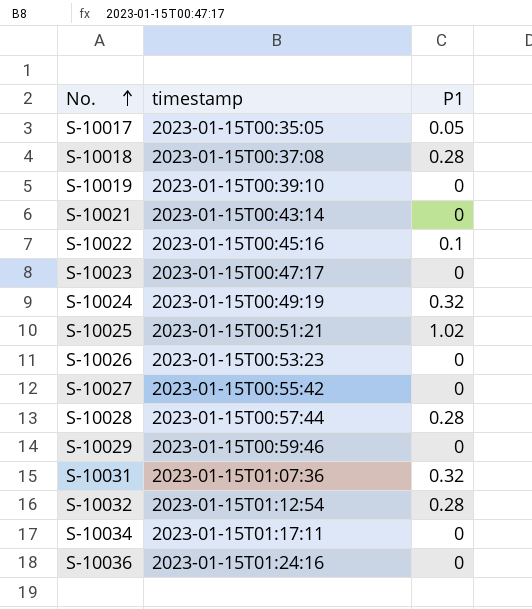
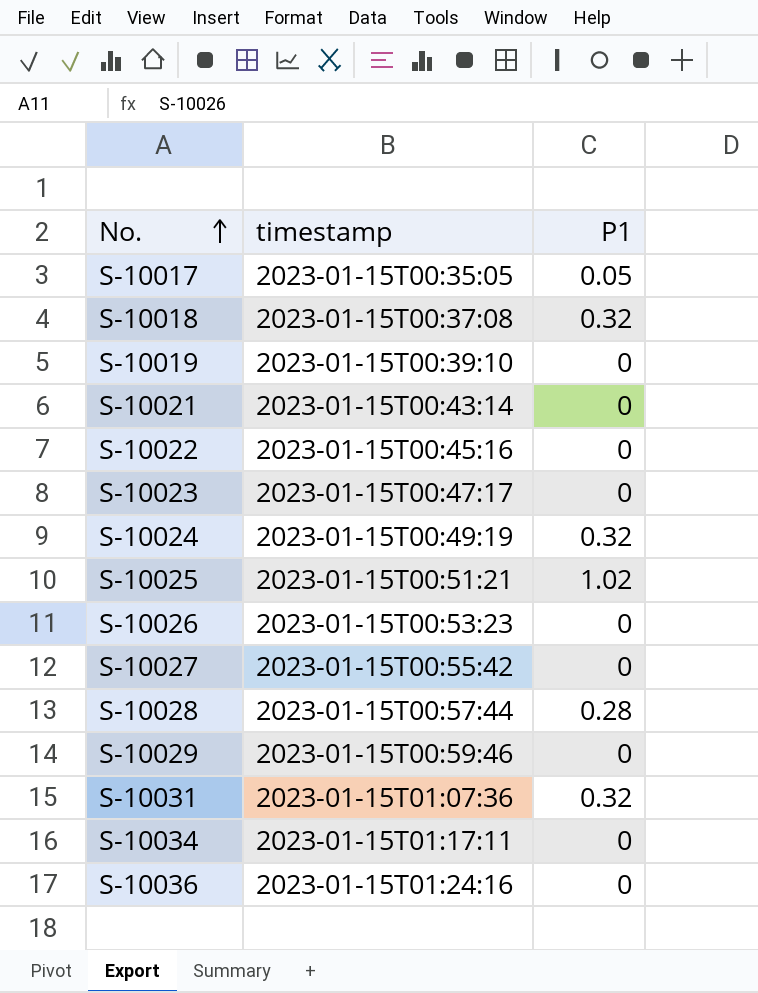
row S-10032: 2023-01-15T01:12:54 | 0.28 -> none
S-10018 | P1: 0.28 -> 0.32
S-10022 | P1: 0.1 -> 0

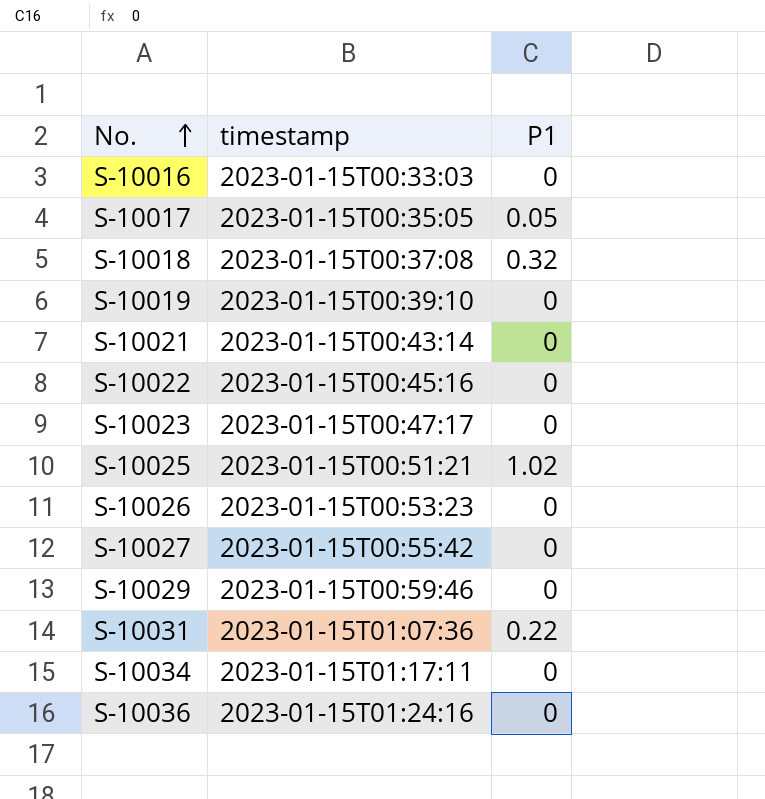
row S-10024: 2023-01-15T00:49:19 | 0.32 -> none
row S-10028: 2023-01-15T00:57:44 | 0.28 -> none
row S-10016: none -> 2023-01-15T00:33:03 | 0
S-10031 | P1: 0.32 -> 0.22

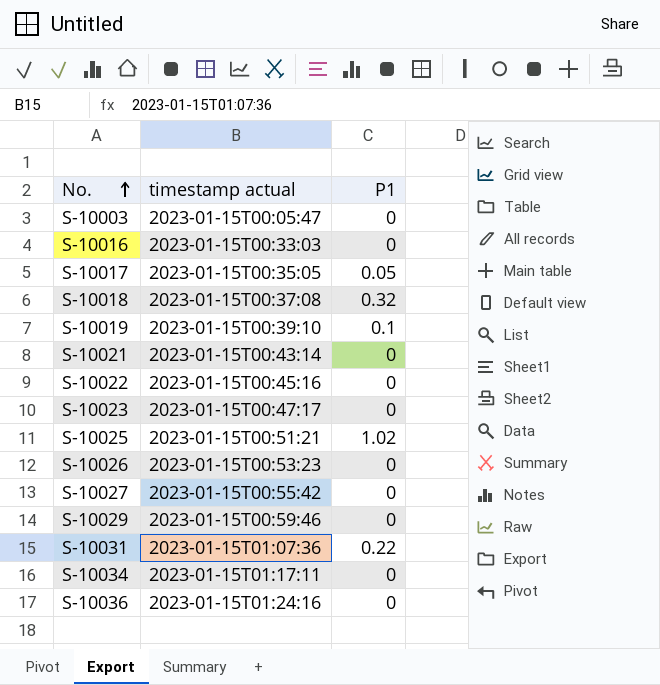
column name: timestamp -> timestamp actual
row S-10003: none -> 2023-01-15T00:05:47 | 0
S-10019 | P1: 0 -> 0.1

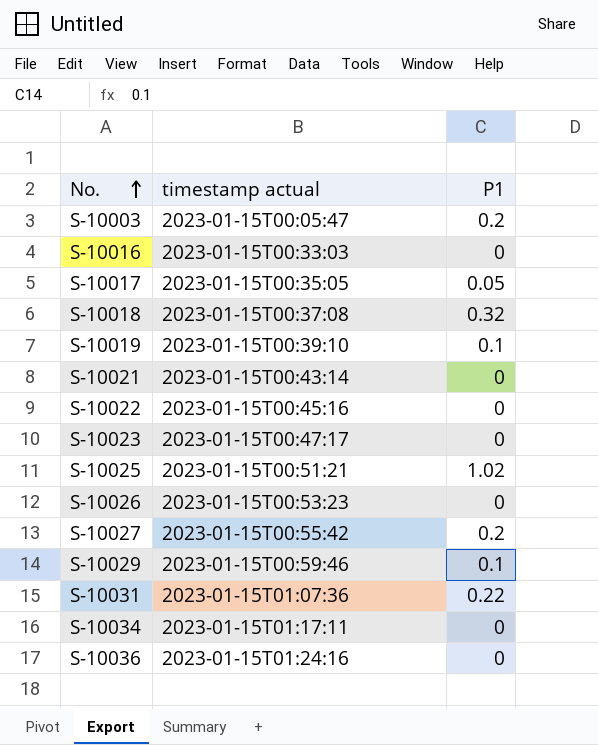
S-10003 | P1: 0 -> 0.2
S-10027 | P1: 0 -> 0.2
S-10029 | P1: 0 -> 0.1

